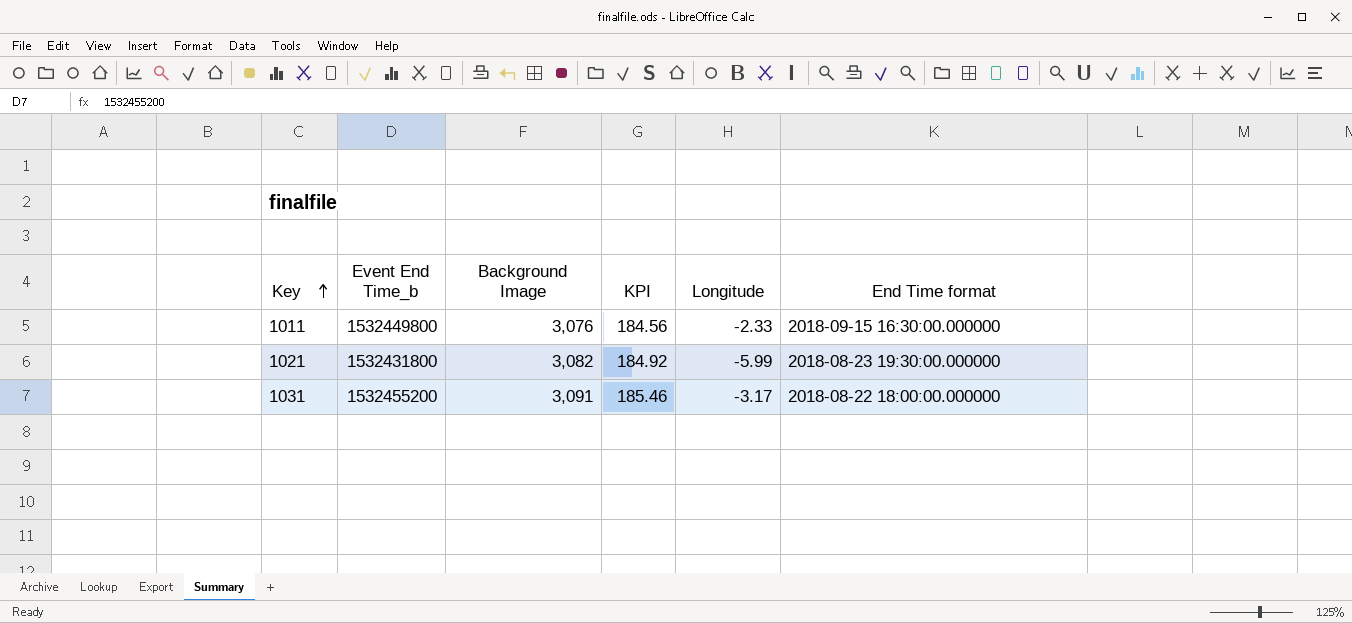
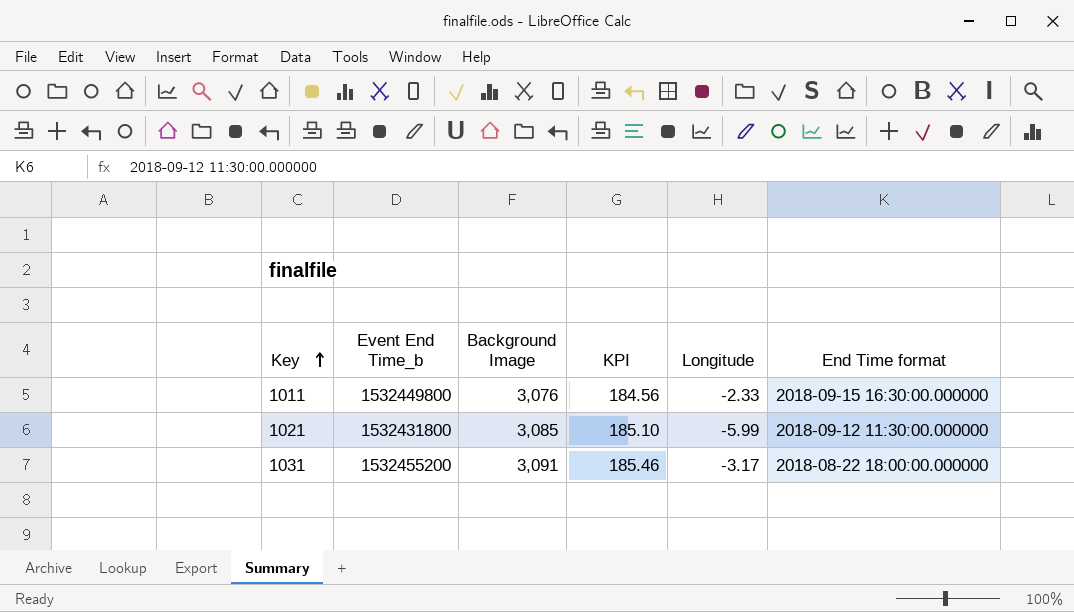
1021 | Background Image: 3,082 -> 3,085
1021 | KPI: 184.92 -> 185.10
1021 | End Time format: 2018-08-23 19:30:00.000000 -> 2018-09-12 11:30:00.000000

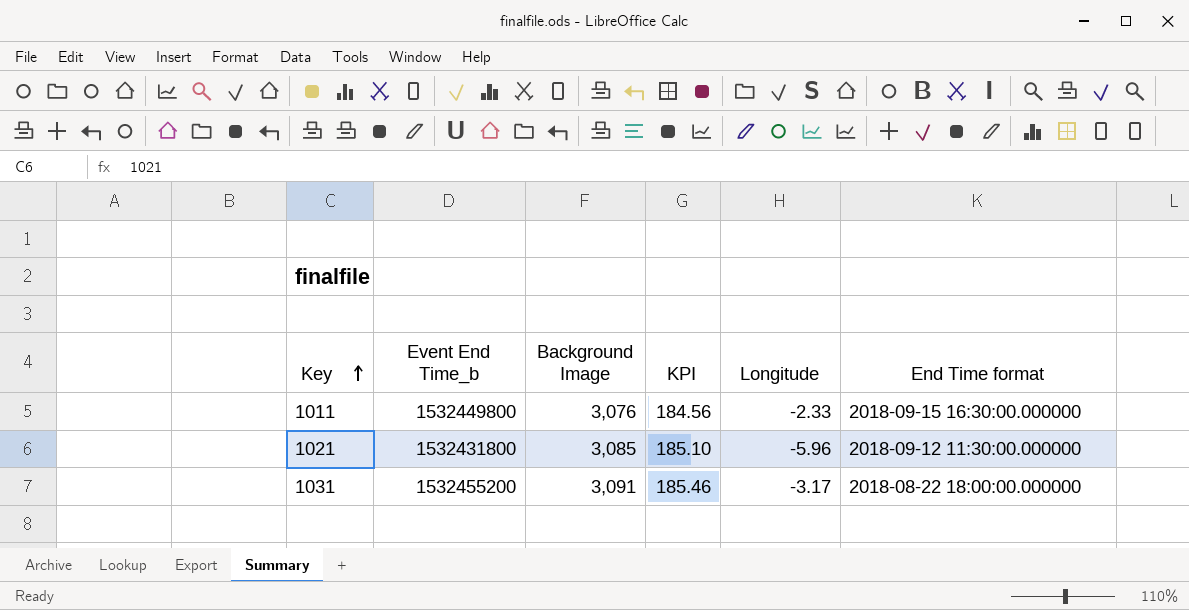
1021 | Longitude: -5.99 -> -5.96

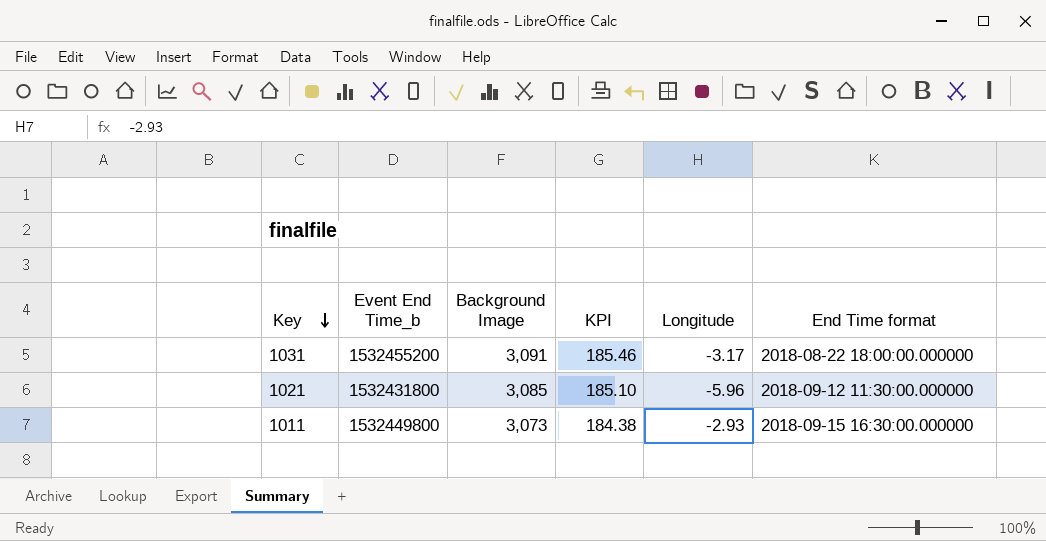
row order: Key ascending -> Key descending
1011 | Background Image: 3,076 -> 3,073
1011 | KPI: 184.56 -> 184.38
1011 | Longitude: -2.33 -> -2.93

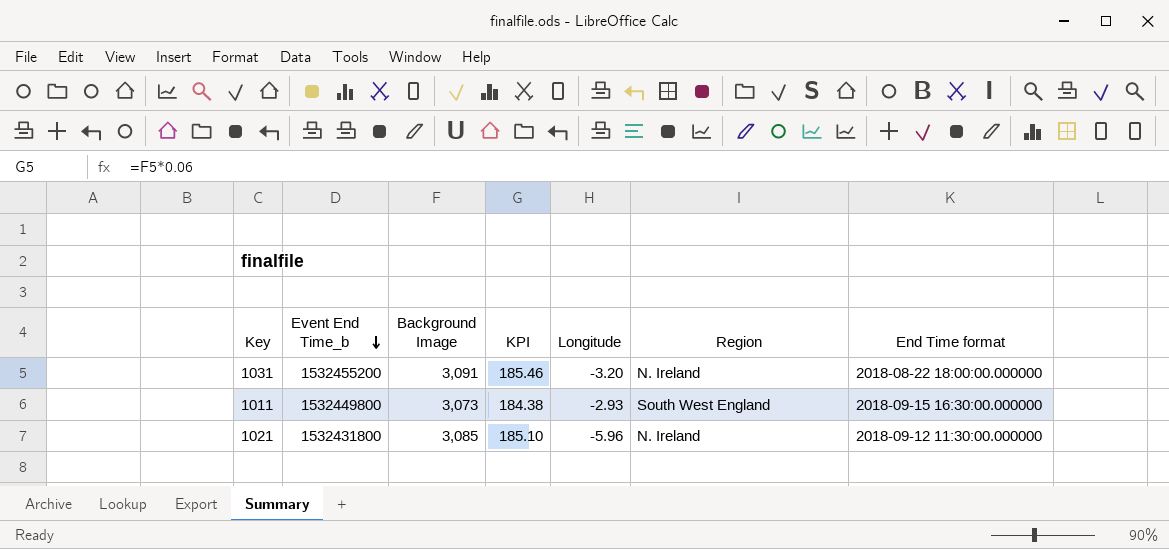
row order: Key descending -> Event End Time_b descending
column Region | position: none -> 6
1031 | Longitude: -3.17 -> -3.20

